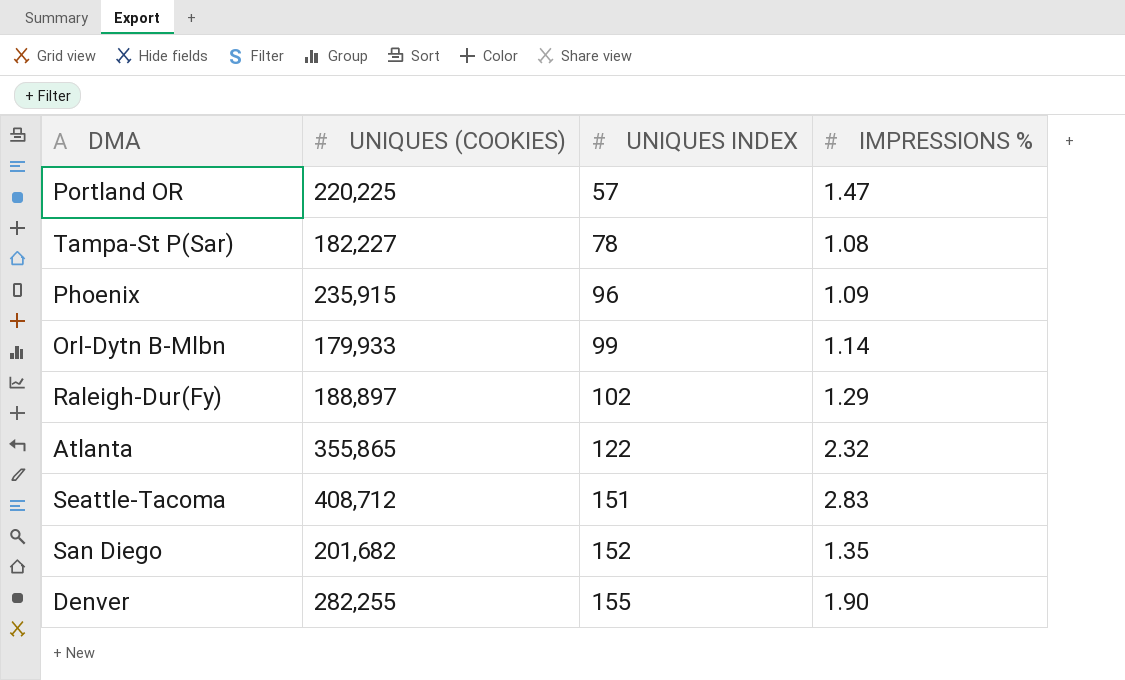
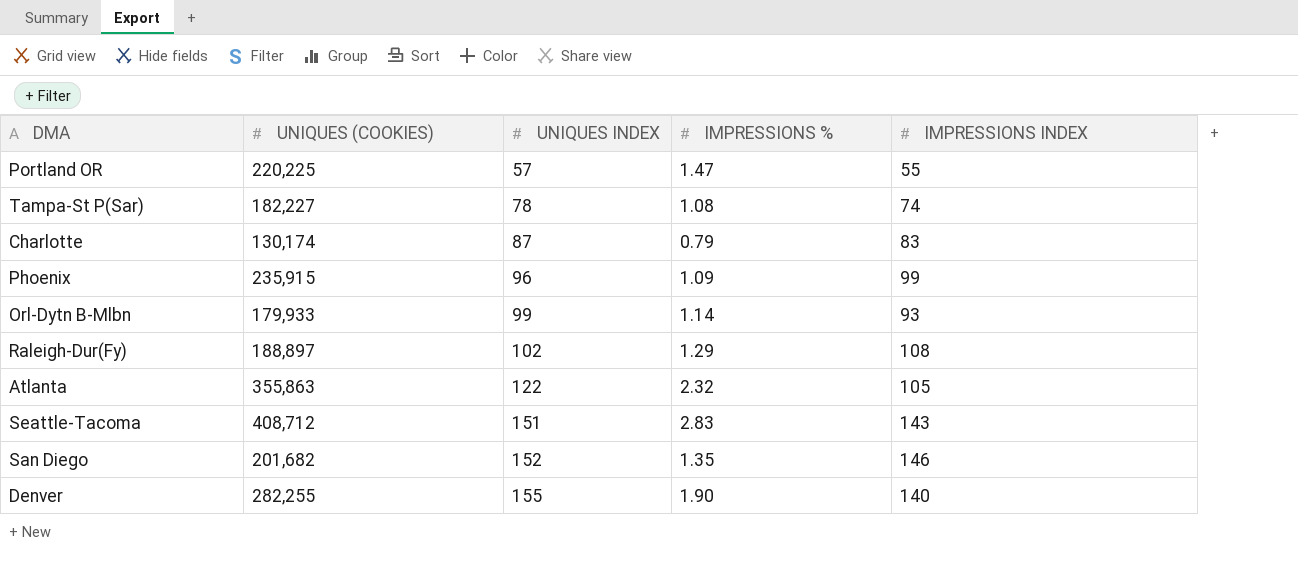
column IMPRESSIONS INDEX | position: none -> 5
row Charlotte: none -> 130,174 | 87 | 0.79 | 83
Atlanta | UNIQUES (COOKIES): 355,865 -> 355,863

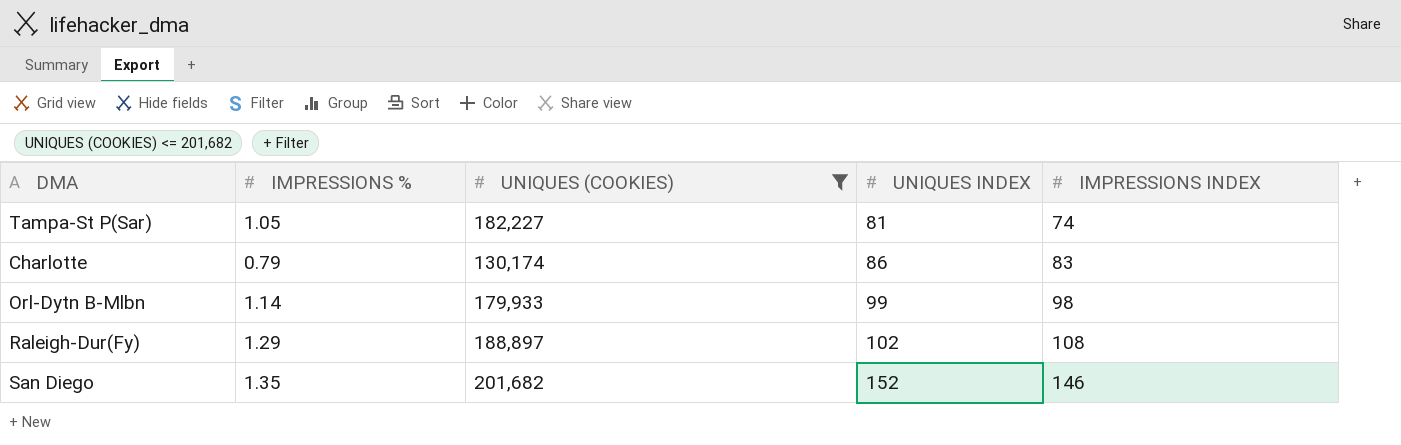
filter: none -> UNIQUES (COOKIES) <= 201,682
column IMPRESSIONS % | position: 4 -> 2
Tampa-St P(Sar) | IMPRESSIONS %: 1.08 -> 1.05
Tampa-St P(Sar) | UNIQUES INDEX: 78 -> 81
Charlotte | UNIQUES INDEX: 87 -> 86
Orl-Dytn B-Mlbn | IMPRESSIONS INDEX: 93 -> 98

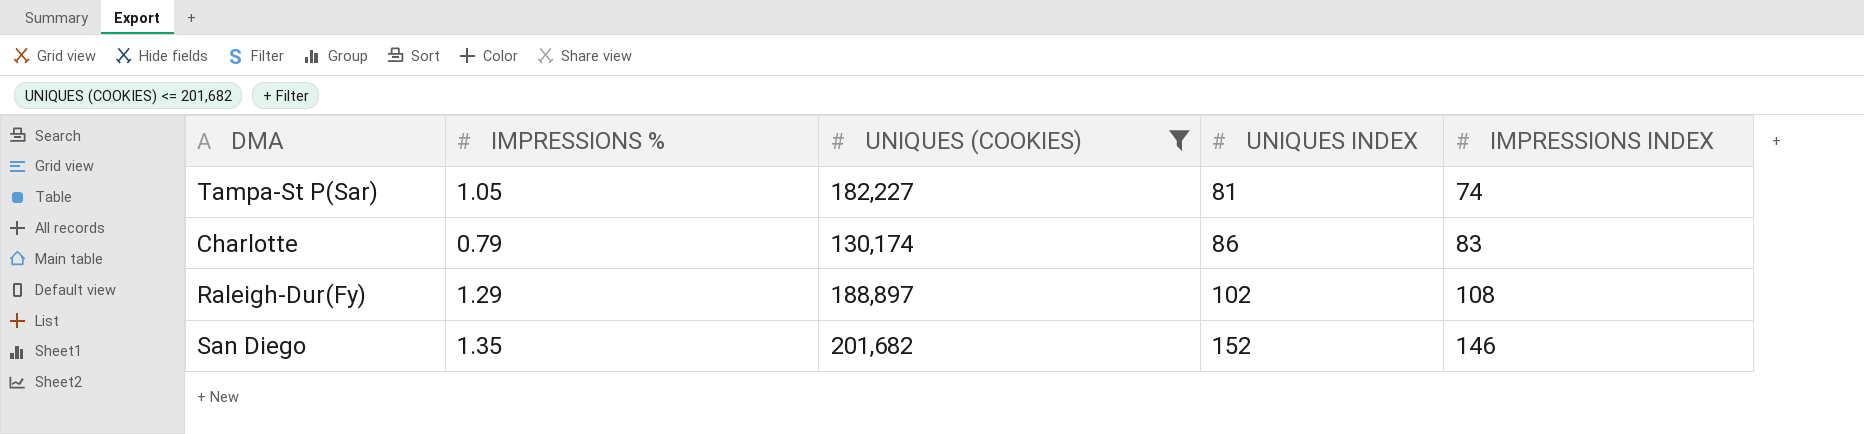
row Orl-Dytn B-Mlbn: 1.14 | 179,933 | 99 | 98 -> none

